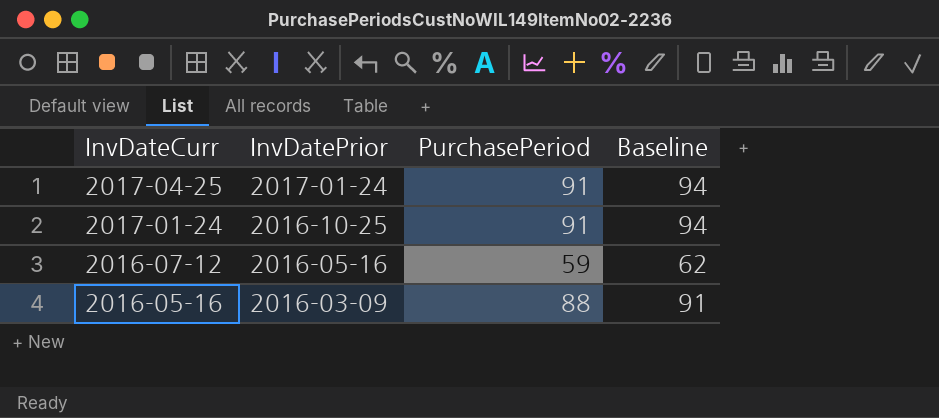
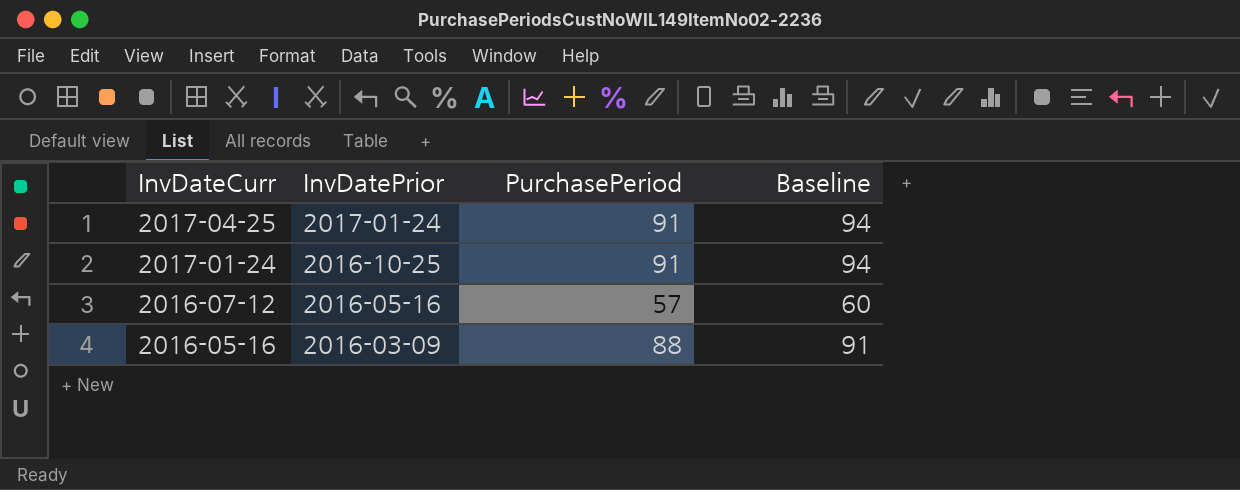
2016-07-12 | PurchasePeriod: 59 -> 57
2016-07-12 | Baseline: 62 -> 60

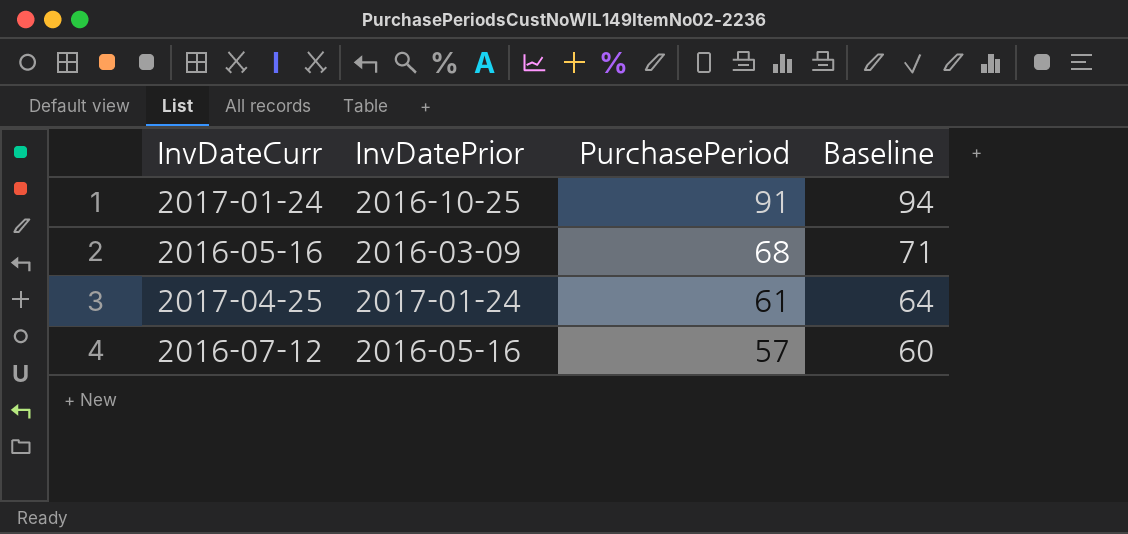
row order: InvDateCurr descending -> PurchasePeriod descending
2016-05-16 | PurchasePeriod: 88 -> 68
2016-05-16 | Baseline: 91 -> 71
2017-04-25 | PurchasePeriod: 91 -> 61
2017-04-25 | Baseline: 94 -> 64

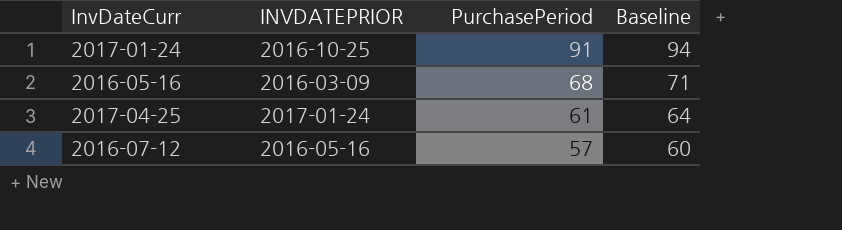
column name: InvDatePrior -> INVDATEPRIOR

